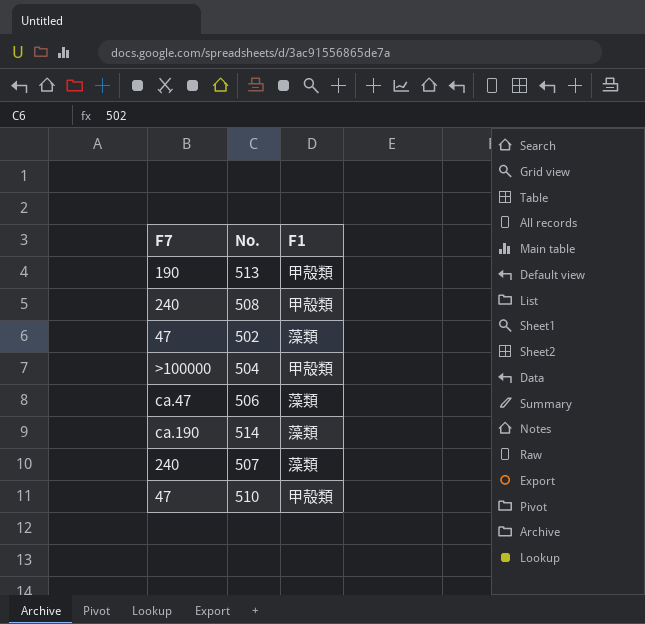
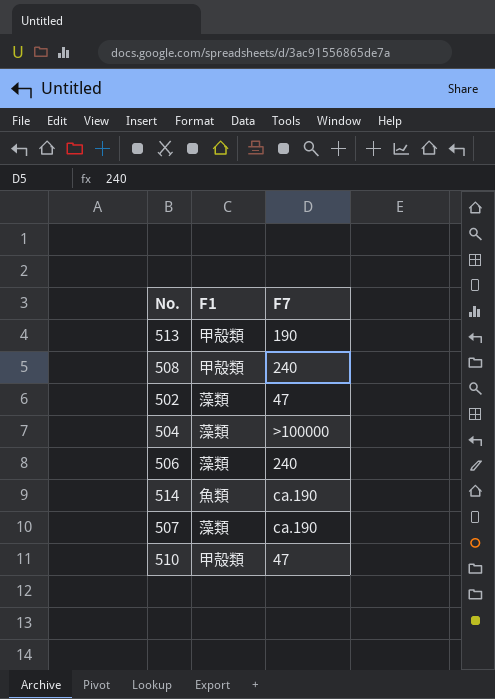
column F7 | position: 1 -> 3
504 | F1: 甲殻類 -> 藻類
506 | F7: ca.47 -> 240
514 | F1: 藻類 -> 魚類
507 | F7: 240 -> ca.190

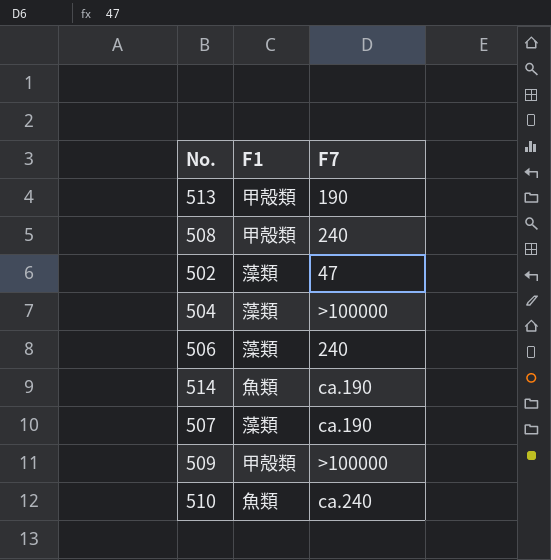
row 509: none -> 甲殻類 | >100000
510 | F1: 甲殻類 -> 魚類
510 | F7: 47 -> ca.240

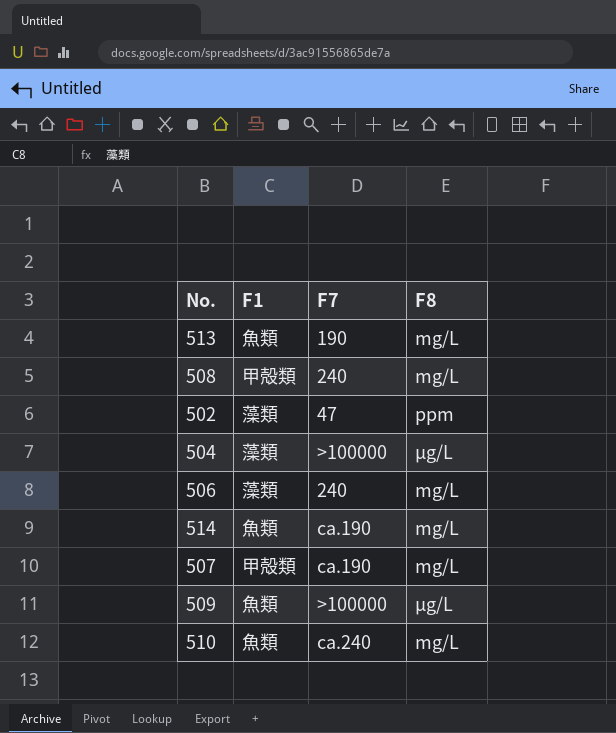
column F8 | position: none -> 4
513 | F1: 甲殻類 -> 魚類
507 | F1: 藻類 -> 甲殻類
509 | F1: 甲殻類 -> 魚類

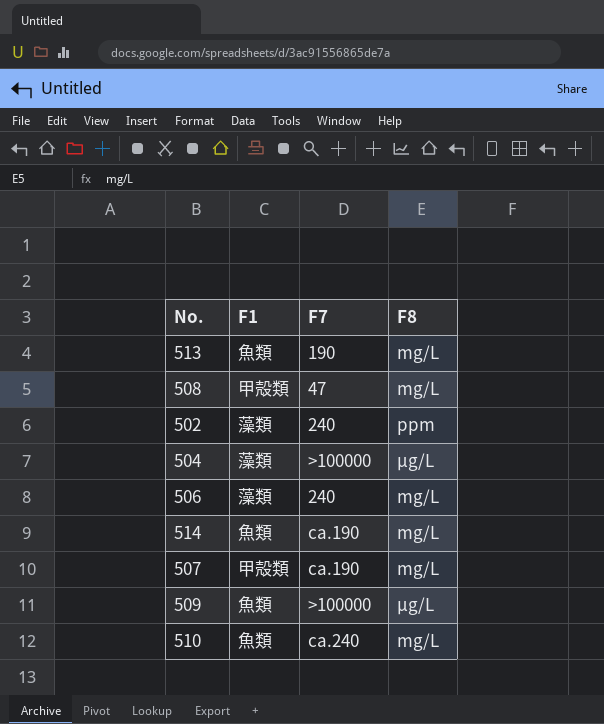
508 | F7: 240 -> 47
502 | F7: 47 -> 240

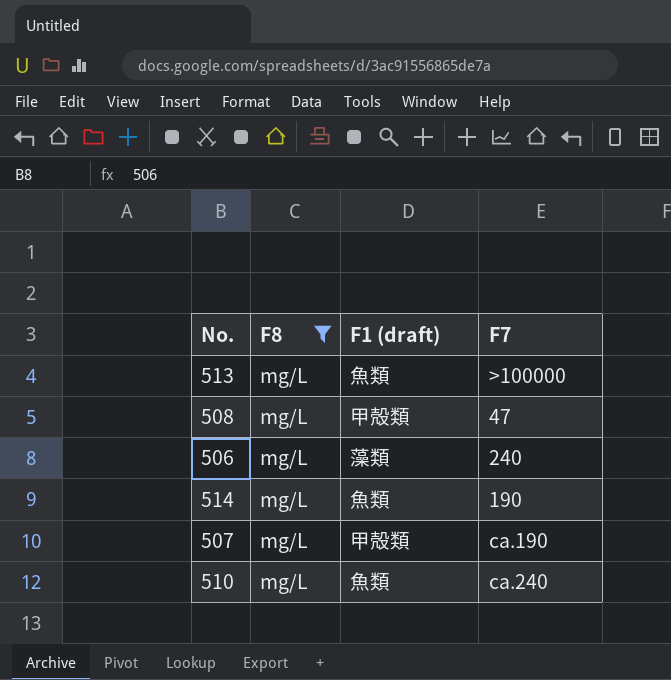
filter: none -> F8 = mg/L
column F8 | position: 4 -> 2
column name: F1 -> F1 (draft)
513 | F7: 190 -> >100000
514 | F7: ca.190 -> 190

